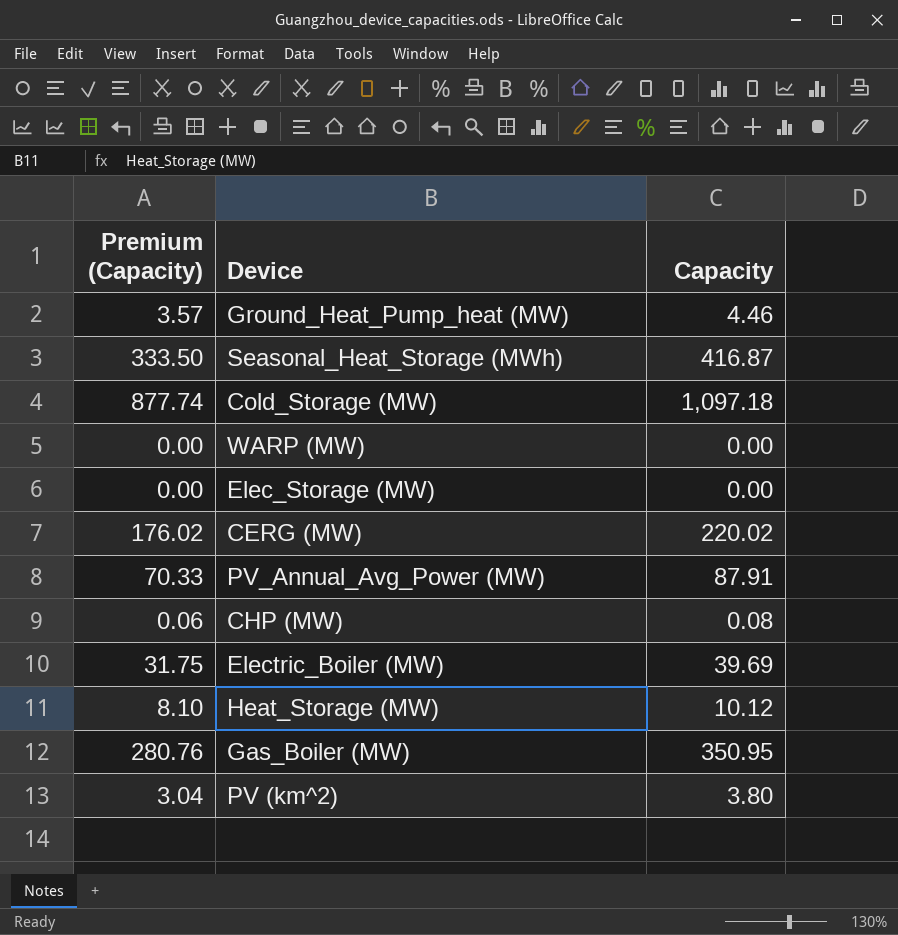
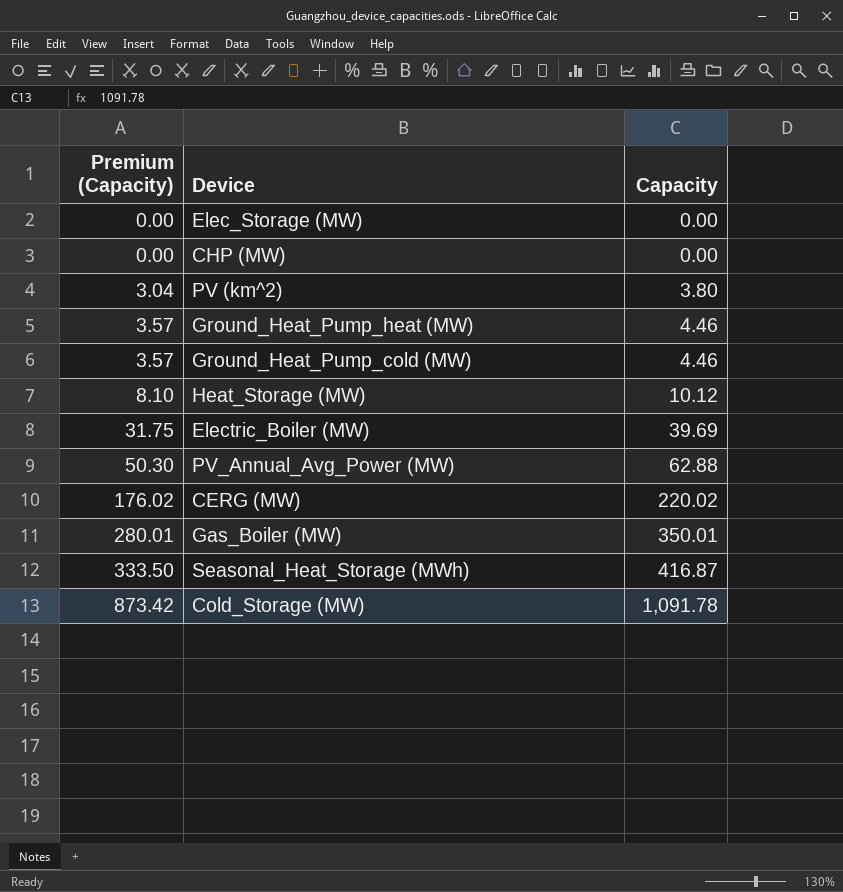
row order: none -> Premium (Capacity) ascending
row WARP (MW): 0.00 | 0.00 -> none
CHP (MW) | Premium (Capacity): 0.06 -> 0.00
CHP (MW) | Capacity: 0.08 -> 0.00
row Ground_Heat_Pump_cold (MW): none -> 3.57 | 4.46
PV_Annual_Avg_Power (MW) | Premium (Capacity): 70.33 -> 50.30
PV_Annual_Avg_Power (MW) | Capacity: 87.91 -> 62.88
Gas_Boiler (MW) | Premium (Capacity): 280.76 -> 280.01
Gas_Boiler (MW) | Capacity: 350.95 -> 350.01
Cold_Storage (MW) | Premium (Capacity): 877.74 -> 873.42
Cold_Storage (MW) | Capacity: 1,097.18 -> 1,091.78

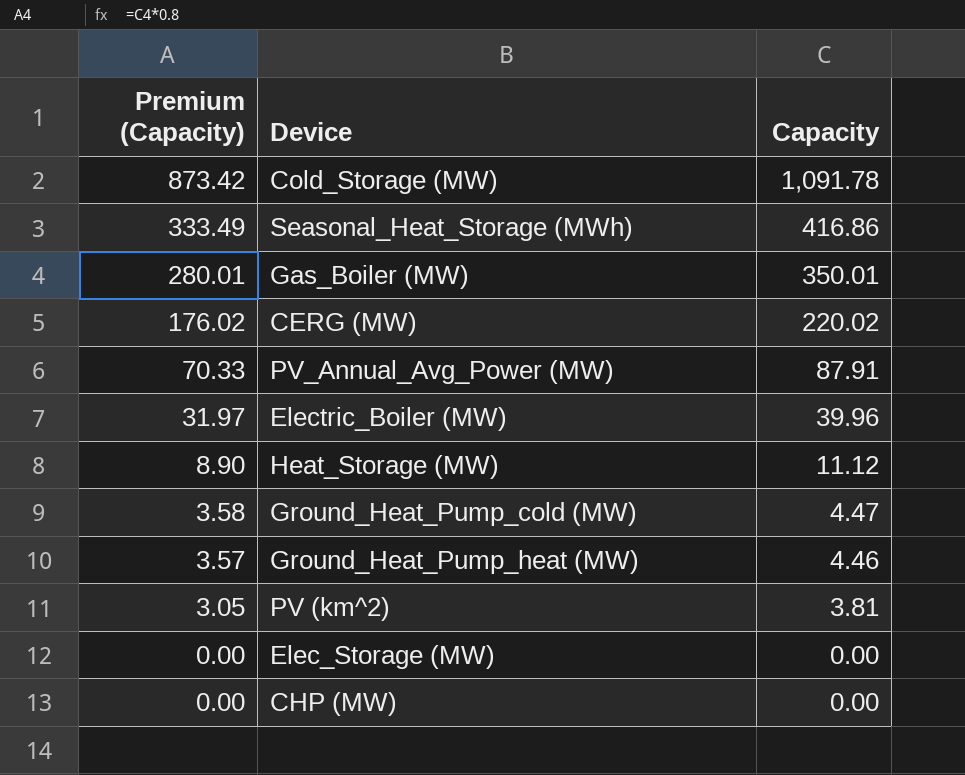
row order: Premium (Capacity) ascending -> Premium (Capacity) descending
Seasonal_Heat_Storage (MWh) | Premium (Capacity): 333.50 -> 333.49
Seasonal_Heat_Storage (MWh) | Capacity: 416.87 -> 416.86
PV_Annual_Avg_Power (MW) | Premium (Capacity): 50.30 -> 70.33
PV_Annual_Avg_Power (MW) | Capacity: 62.88 -> 87.91
Electric_Boiler (MW) | Premium (Capacity): 31.75 -> 31.97
Electric_Boiler (MW) | Capacity: 39.69 -> 39.96
Heat_Storage (MW) | Premium (Capacity): 8.10 -> 8.90
Heat_Storage (MW) | Capacity: 10.12 -> 11.12
Ground_Heat_Pump_cold (MW) | Premium (Capacity): 3.57 -> 3.58
Ground_Heat_Pump_cold (MW) | Capacity: 4.46 -> 4.47
PV (km^2) | Premium (Capacity): 3.04 -> 3.05
PV (km^2) | Capacity: 3.80 -> 3.81

